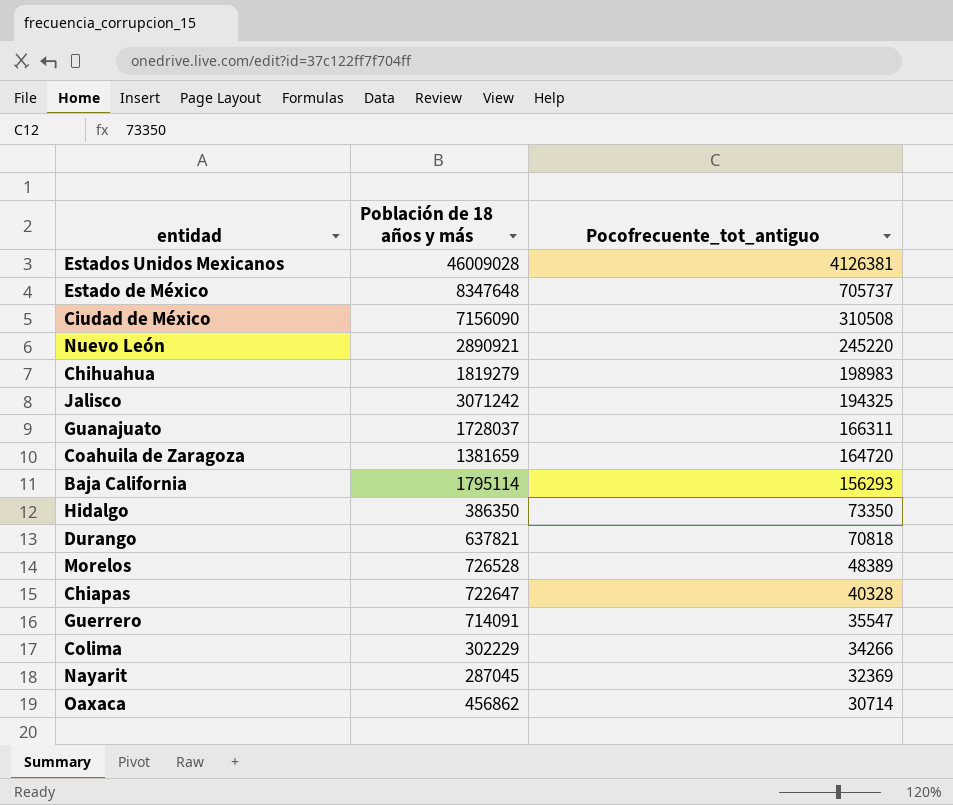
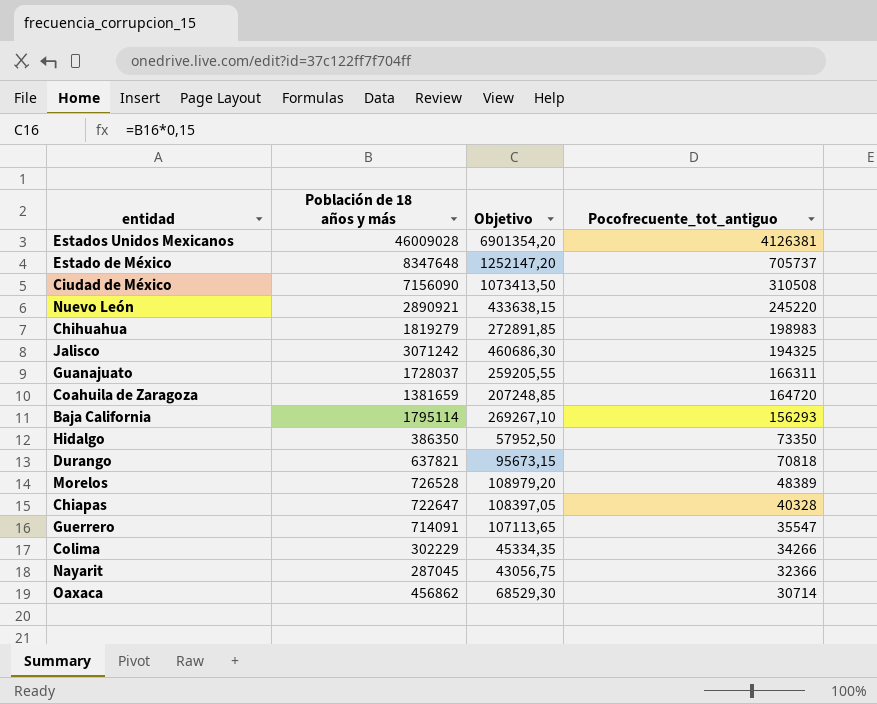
column Objetivo | formula: none -> [Población de 18 años y más] * 0,15
Nayarit | Pocofrecuente_tot_antiguo: 32369 -> 32366

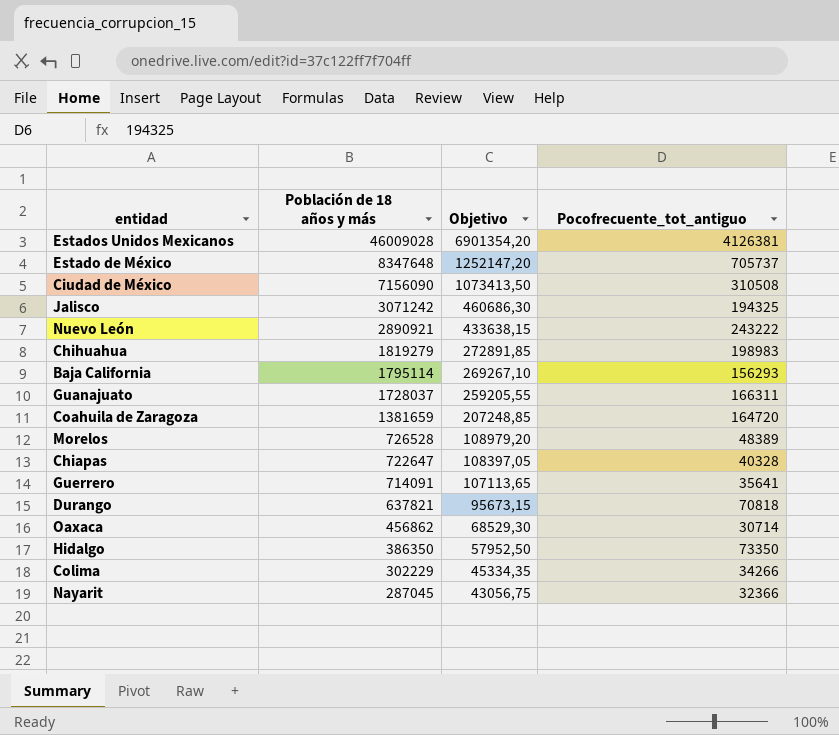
row order: Pocofrecuente_tot_antiguo descending -> Población de 18 años y más descending
Nuevo León | Pocofrecuente_tot_antiguo: 245220 -> 243222
Guerrero | Pocofrecuente_tot_antiguo: 35547 -> 35641

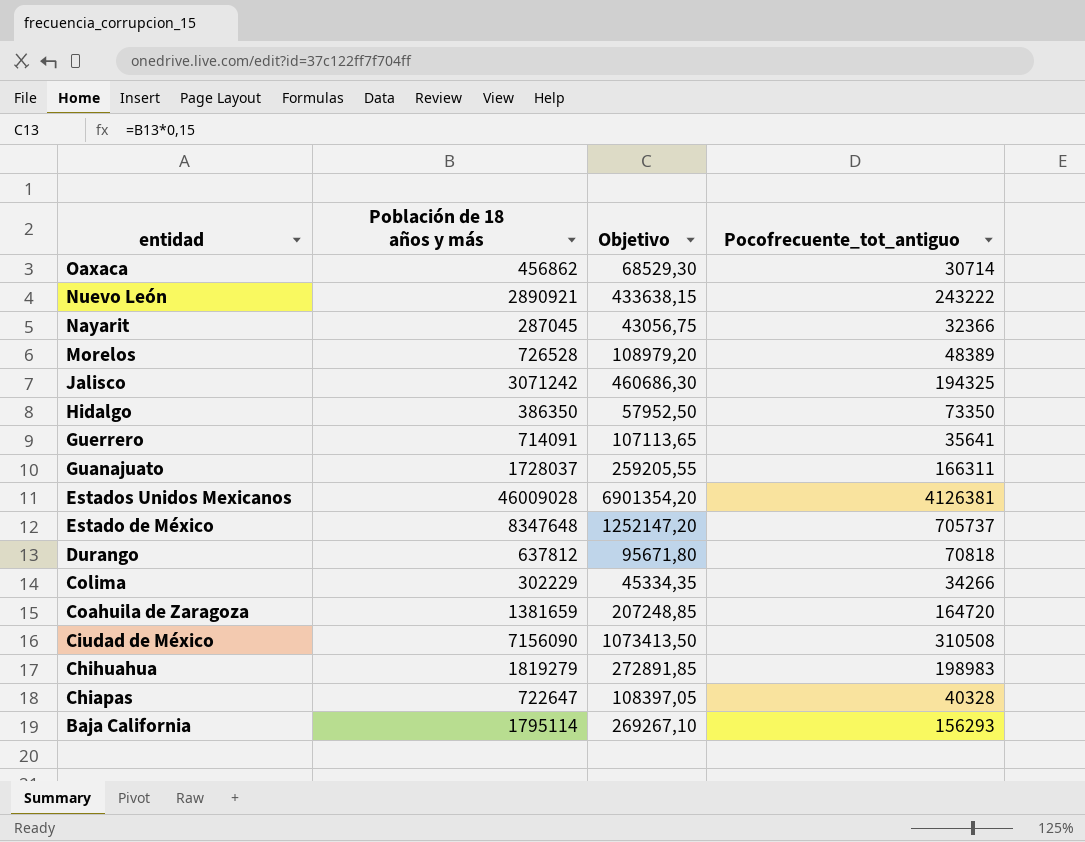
row order: Población de 18 años y más descending -> entidad descending
Durango | Población de 18 años y más: 637821 -> 637812
Durango | Objetivo: 95673,15 -> 95671,80

